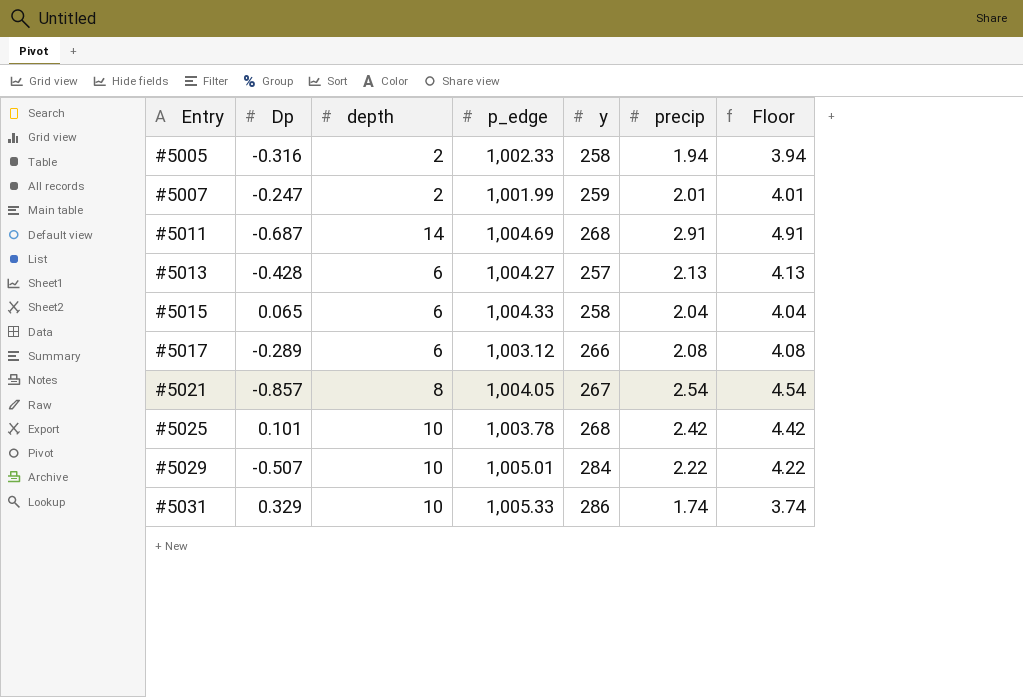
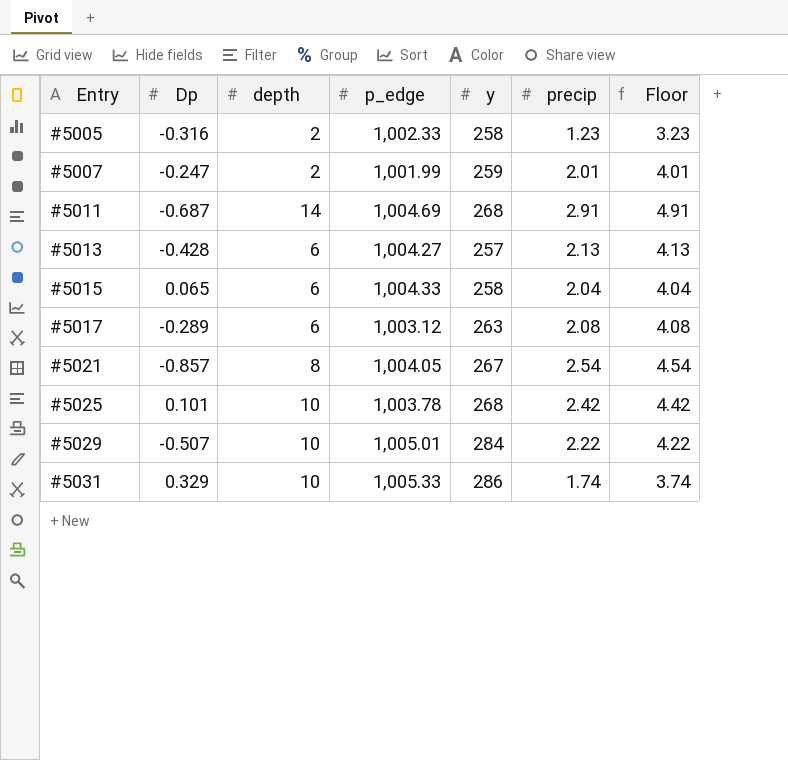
#5005 | precip: 1.94 -> 1.23
#5005 | Floor: 3.94 -> 3.23
#5017 | y: 266 -> 263

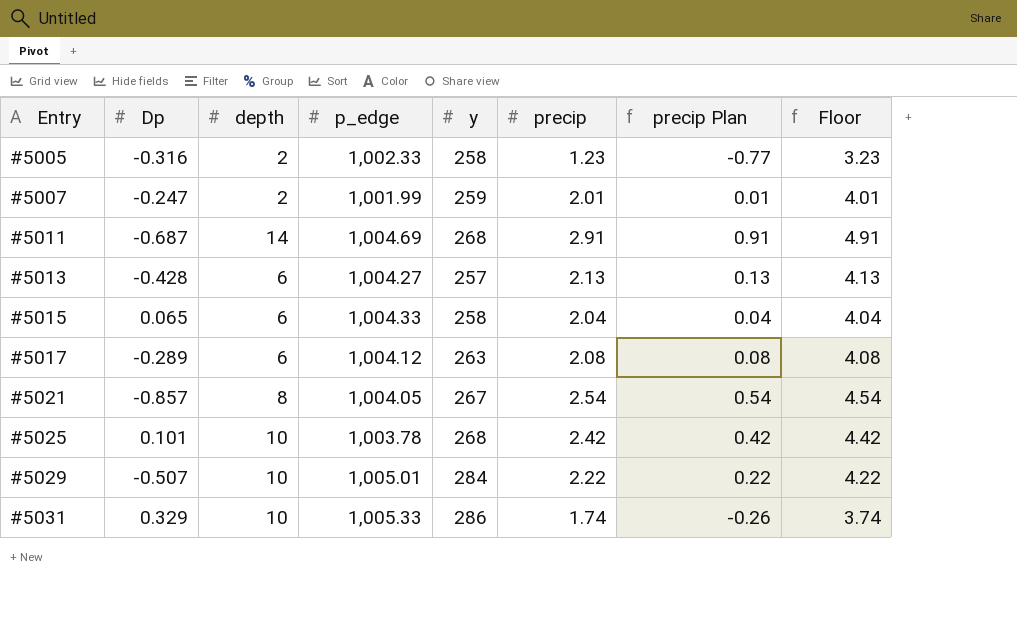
column precip Plan | formula: none -> [precip] - 2
#5017 | p_edge: 1,003.12 -> 1,004.12

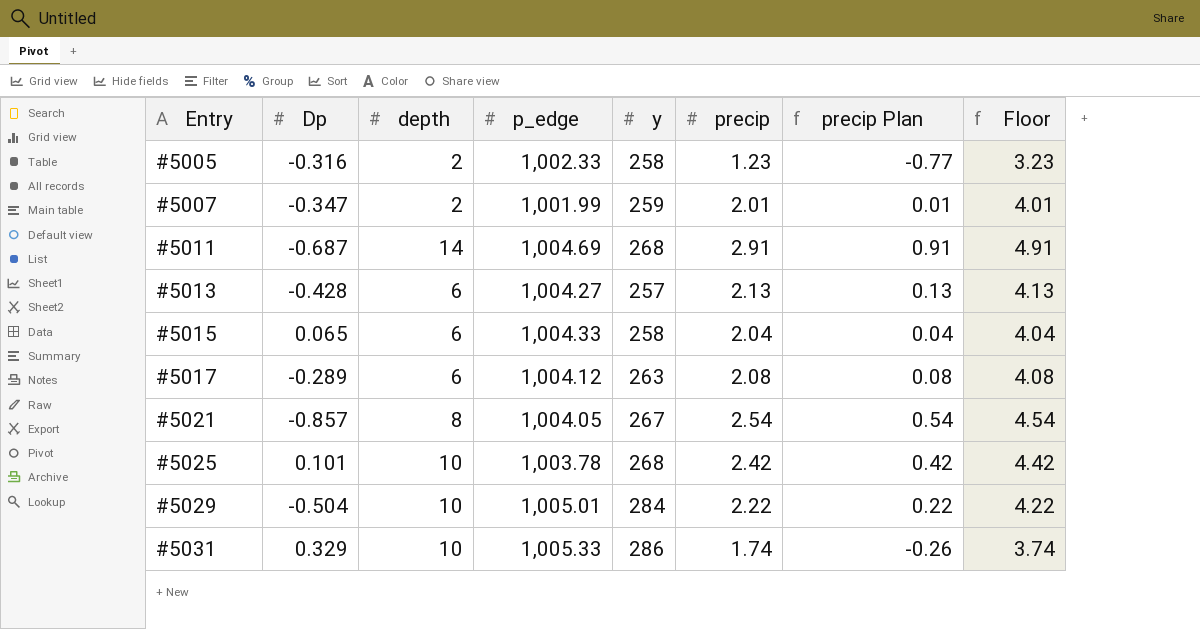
#5007 | Dp: -0.247 -> -0.347
#5029 | Dp: -0.507 -> -0.504

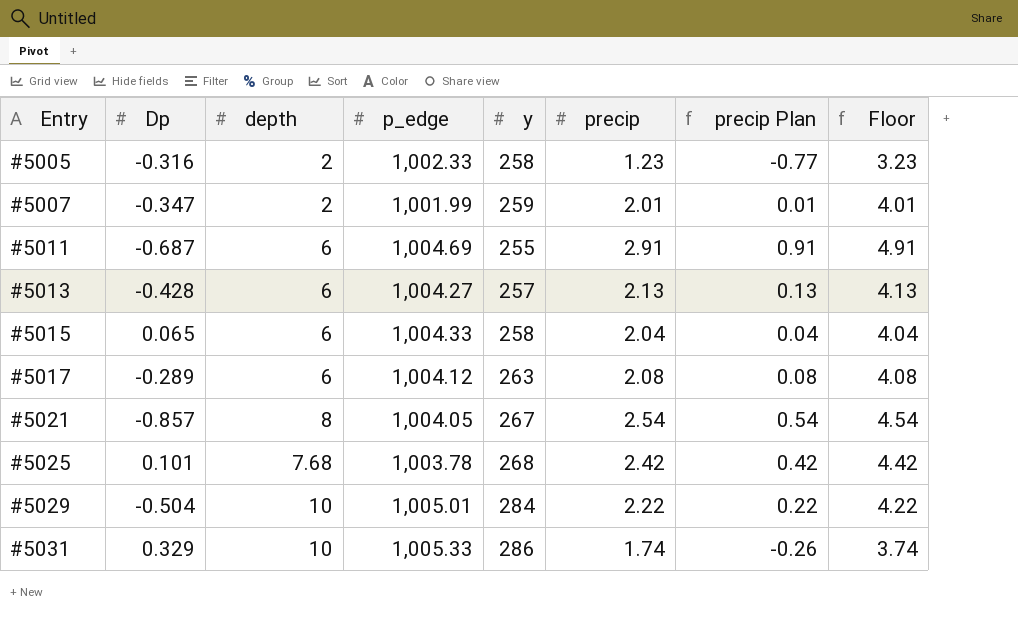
#5011 | depth: 14 -> 6
#5011 | y: 268 -> 255
#5025 | depth: 10 -> 7.68

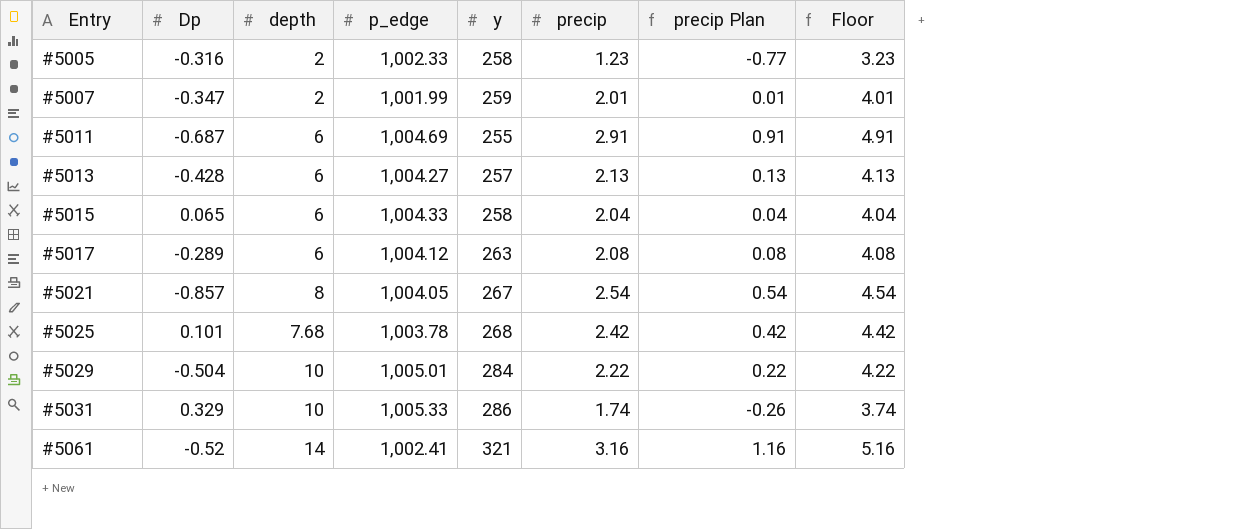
row #5061: none -> -0.52 | 14 | 1,002.41 | 321 | 3.16 | 1.16 | 5.16

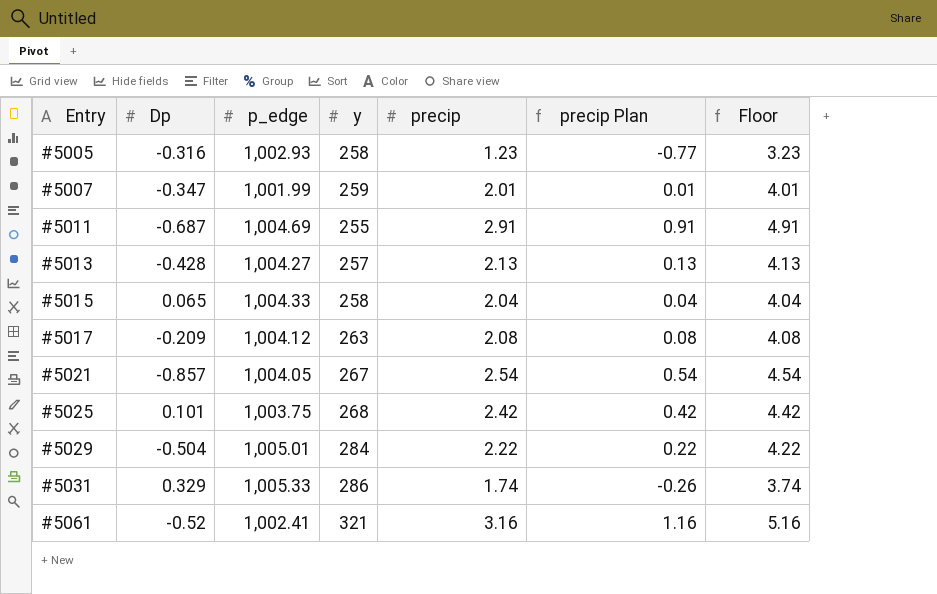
column depth | position: 3 -> none
#5005 | p_edge: 1,002.33 -> 1,002.93
#5017 | Dp: -0.289 -> -0.209
#5025 | p_edge: 1,003.78 -> 1,003.75

